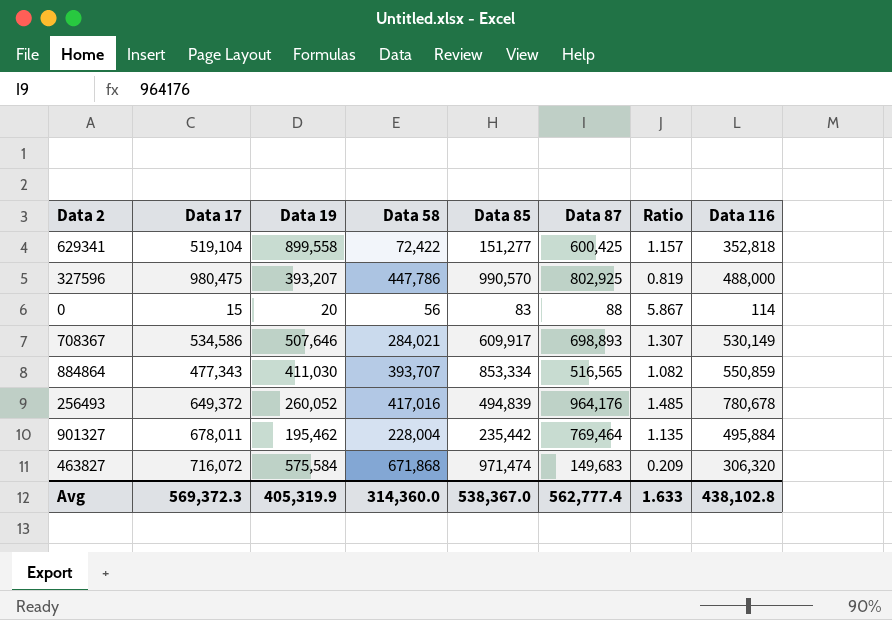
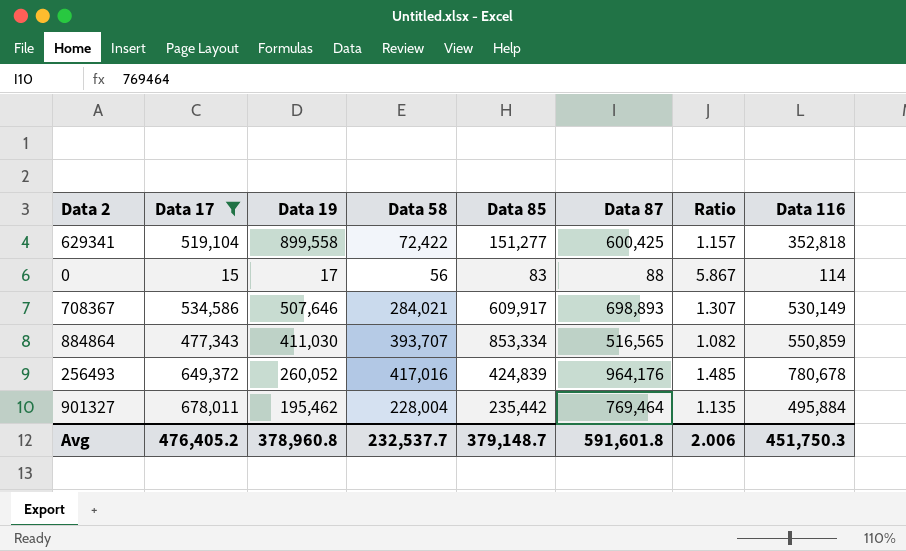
filter: none -> Data 17 <= 678,011
0 | Data 19: 20 -> 17
256493 | Data 85: 494,839 -> 424,839
Avg | Data 17: 569,372.3 -> 476,405.2
Avg | Data 19: 405,319.9 -> 378,960.8
Avg | Data 58: 314,360.0 -> 232,537.7
Avg | Data 85: 538,367.0 -> 379,148.7
Avg | Data 87: 562,777.4 -> 591,601.8
Avg | Ratio: 1.633 -> 2.006
Avg | Data 116: 438,102.8 -> 451,750.3

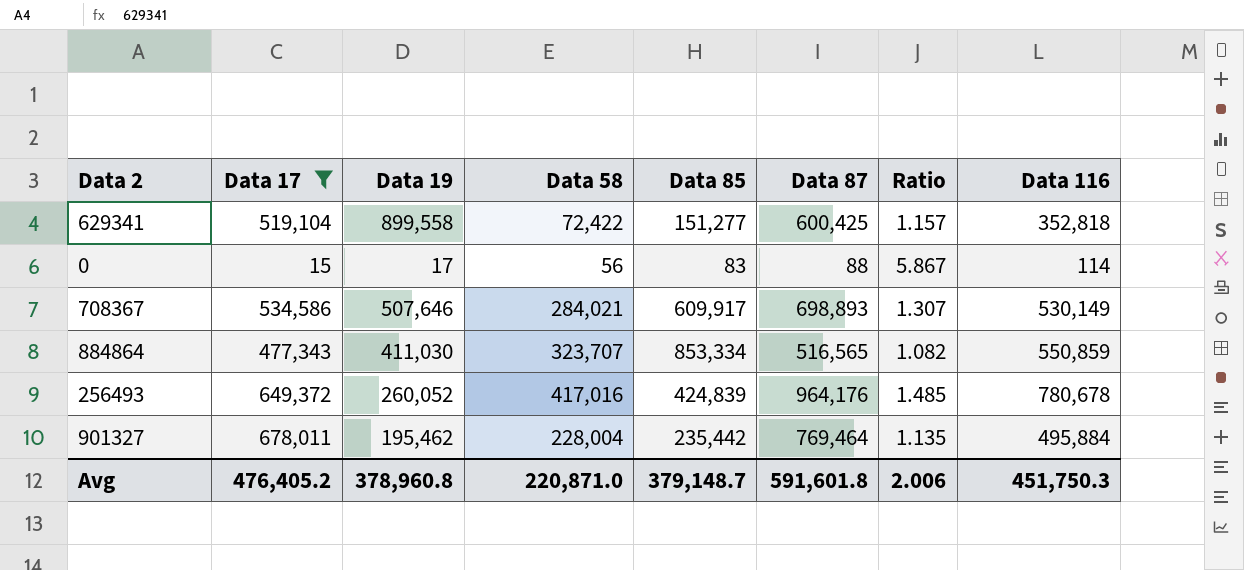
884864 | Data 58: 393,707 -> 323,707
Avg | Data 58: 232,537.7 -> 220,871.0

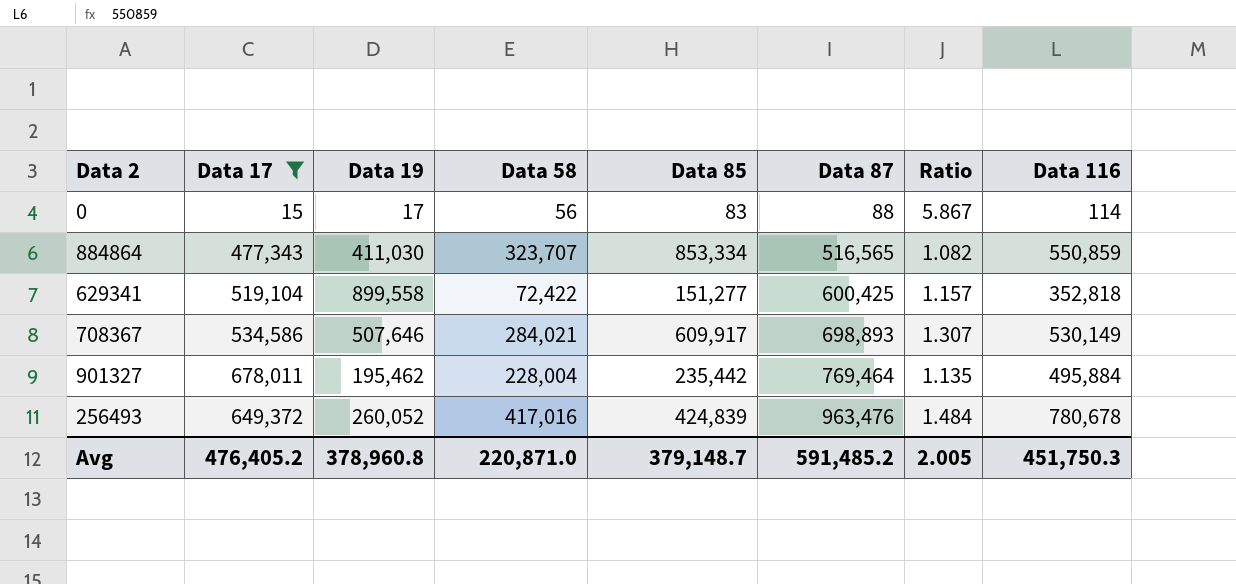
row order: none -> Data 87 ascending
256493 | Data 87: 964,176 -> 963,476
256493 | Ratio: 1.485 -> 1.484
Avg | Data 87: 591,601.8 -> 591,485.2
Avg | Ratio: 2.006 -> 2.005

